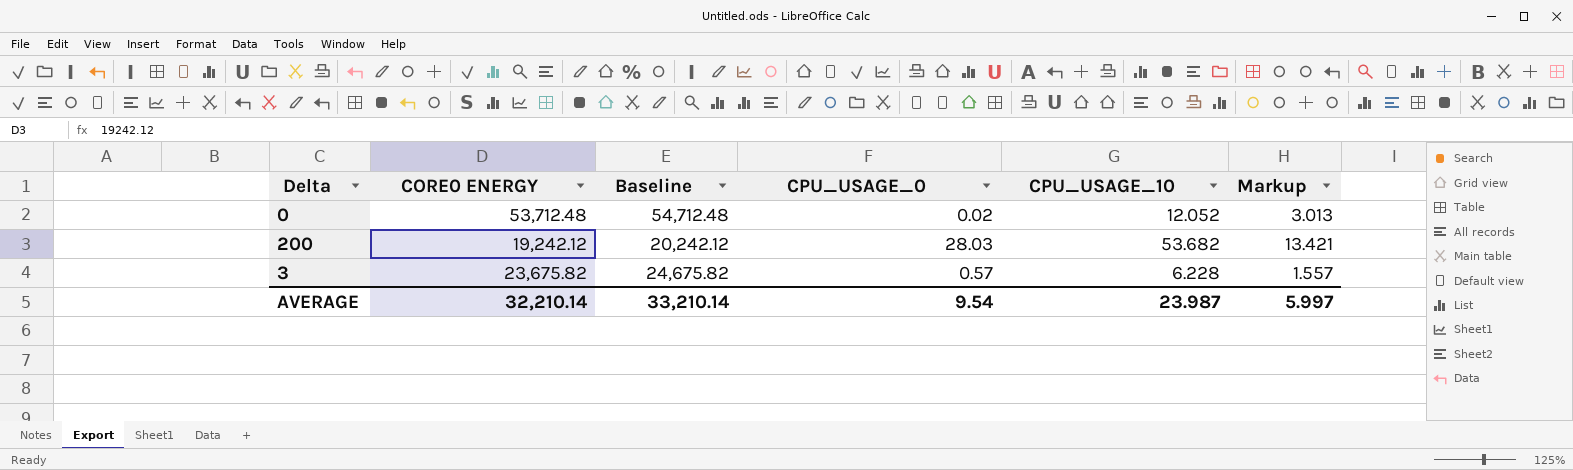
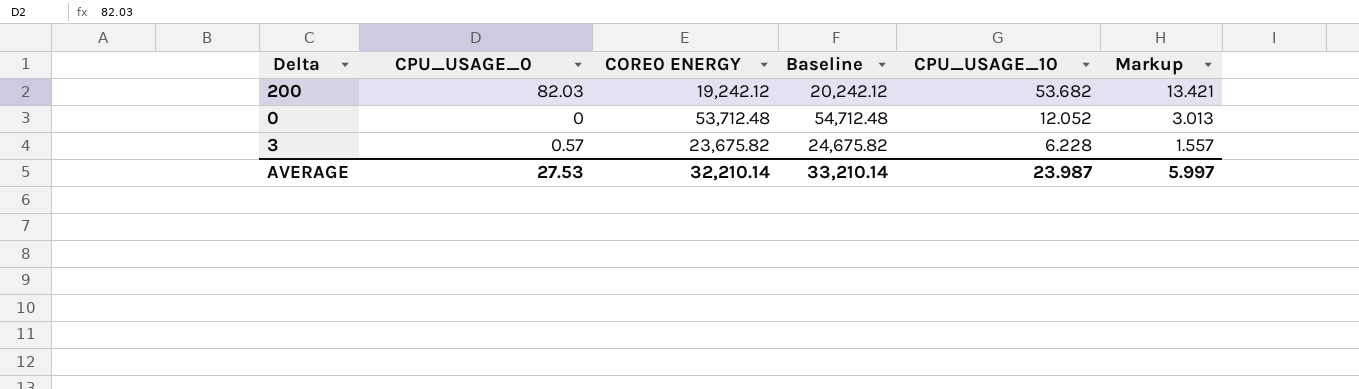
row order: none -> CPU_USAGE_10 descending
column CPU_USAGE_0 | position: 4 -> 2
200 | CPU_USAGE_0: 28.03 -> 82.03
0 | CPU_USAGE_0: 0.02 -> 0
AVERAGE | CPU_USAGE_0: 9.54 -> 27.53

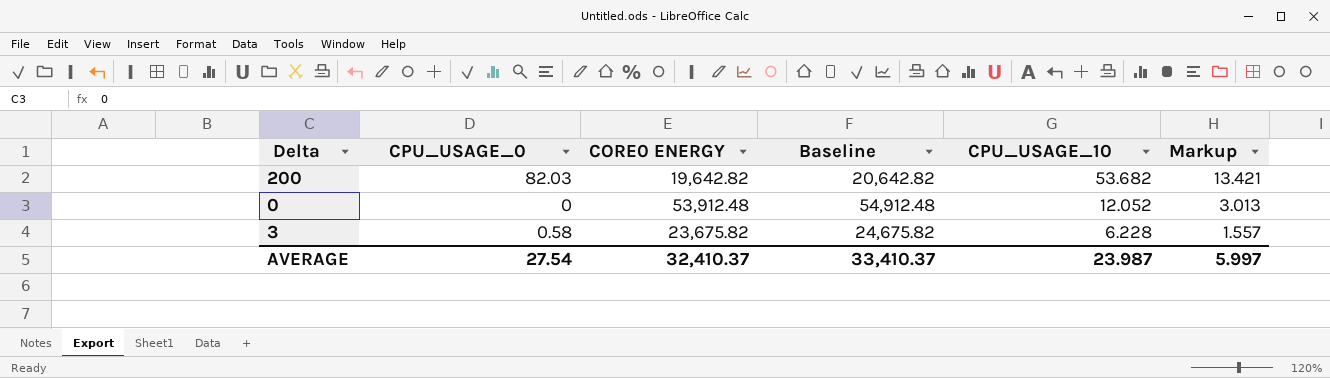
200 | CORE0 ENERGY: 19,242.12 -> 19,642.82
200 | Baseline: 20,242.12 -> 20,642.82
0 | CORE0 ENERGY: 53,712.48 -> 53,912.48
0 | Baseline: 54,712.48 -> 54,912.48
3 | CPU_USAGE_0: 0.57 -> 0.58
AVERAGE | CPU_USAGE_0: 27.53 -> 27.54
AVERAGE | CORE0 ENERGY: 32,210.14 -> 32,410.37
AVERAGE | Baseline: 33,210.14 -> 33,410.37

